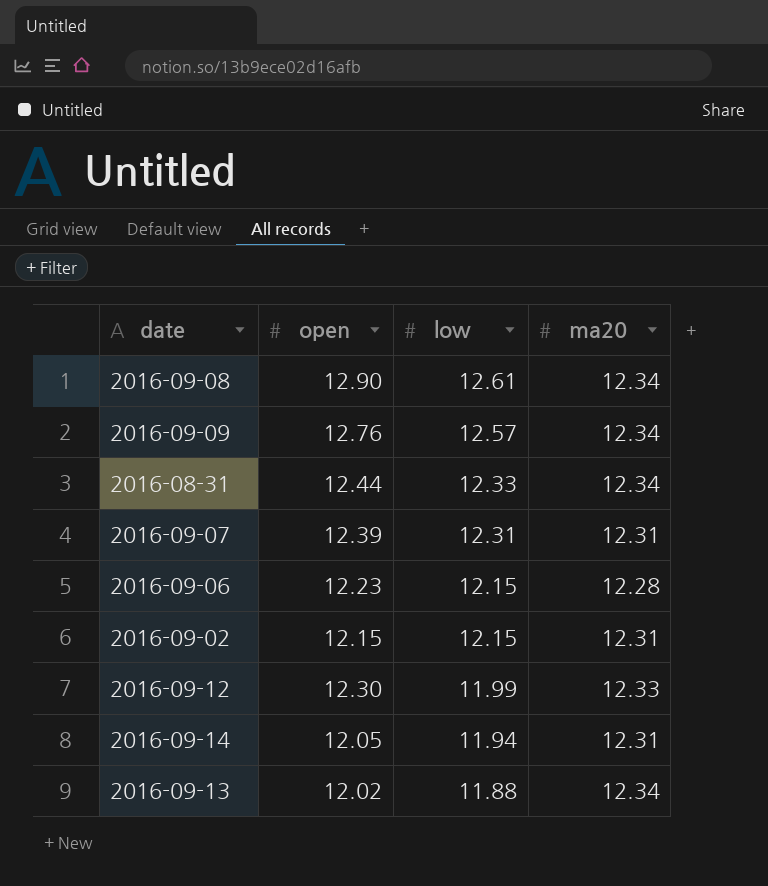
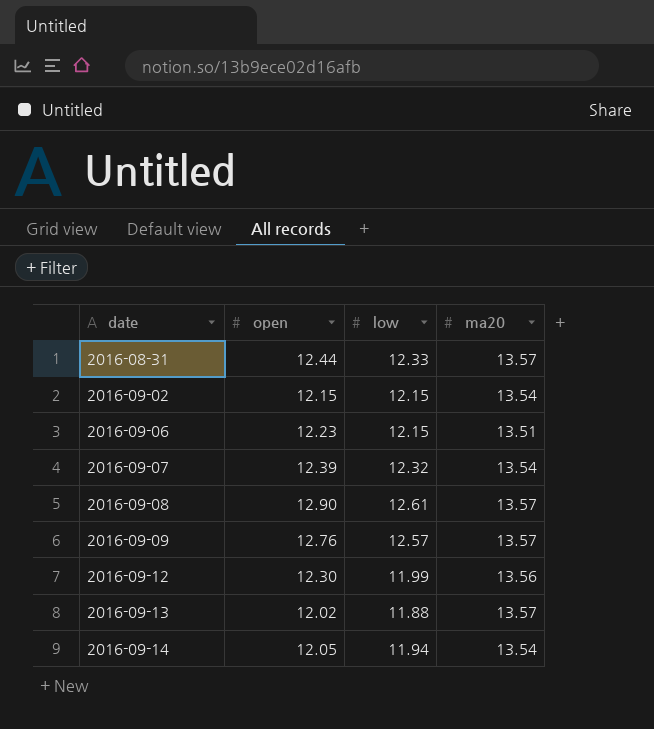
row order: low descending -> date ascending
2016-08-31 | ma20: 12.34 -> 13.57
2016-09-02 | ma20: 12.31 -> 13.54
2016-09-06 | ma20: 12.28 -> 13.51
2016-09-07 | low: 12.31 -> 12.32
2016-09-07 | ma20: 12.31 -> 13.54
2016-09-08 | ma20: 12.34 -> 13.57
2016-09-09 | ma20: 12.34 -> 13.57
2016-09-12 | ma20: 12.33 -> 13.56
2016-09-13 | ma20: 12.34 -> 13.57
2016-09-14 | ma20: 12.31 -> 13.54

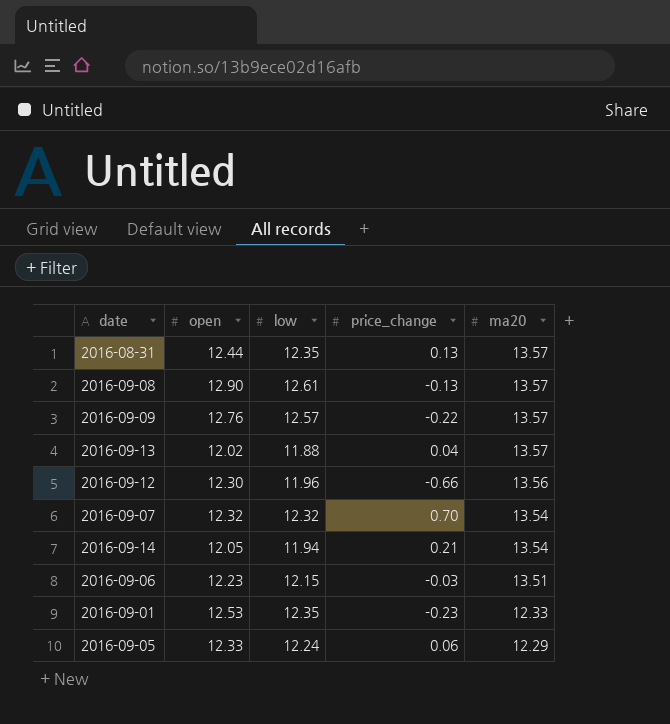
row order: date ascending -> ma20 descending
column price_change | position: none -> 4
row 2016-09-02: 12.15 | 12.15 | 13.54 -> none
2016-08-31 | low: 12.33 -> 12.35
2016-09-12 | low: 11.99 -> 11.96
2016-09-07 | open: 12.39 -> 12.32
row 2016-09-01: none -> 12.53 | 12.35 | -0.23 | 12.33
row 2016-09-05: none -> 12.33 | 12.24 | 0.06 | 12.29

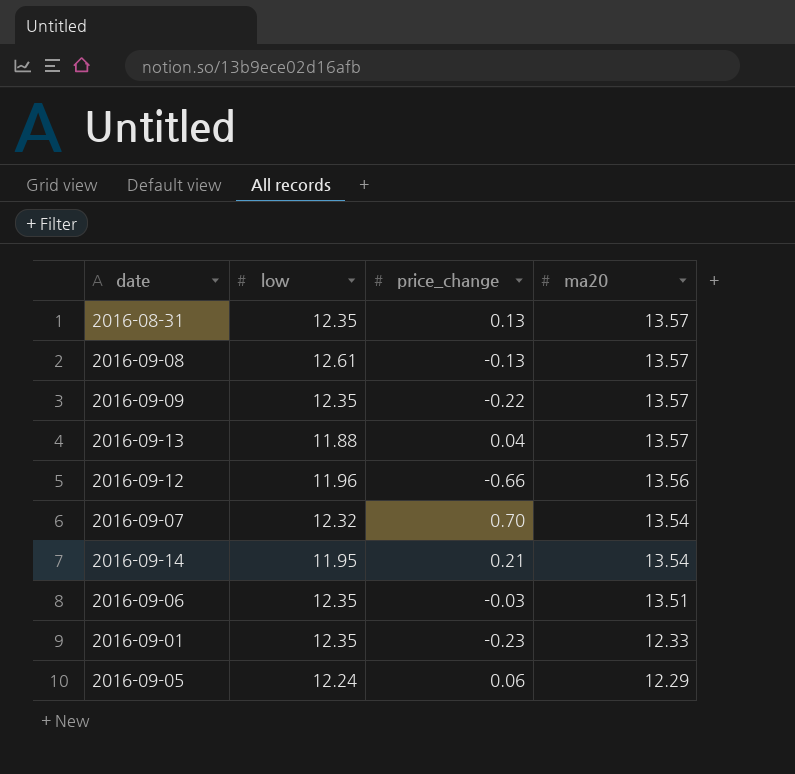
column open | position: 2 -> none
2016-09-09 | low: 12.57 -> 12.35
2016-09-14 | low: 11.94 -> 11.95
2016-09-06 | low: 12.15 -> 12.35

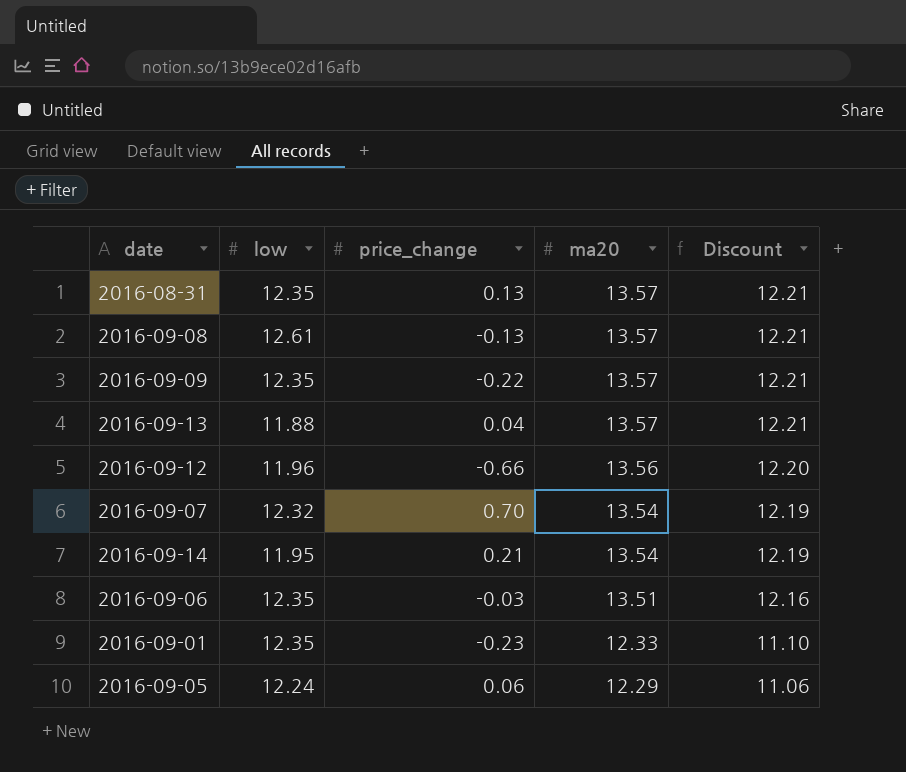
column Discount | formula: none -> [ma20] * 0.9

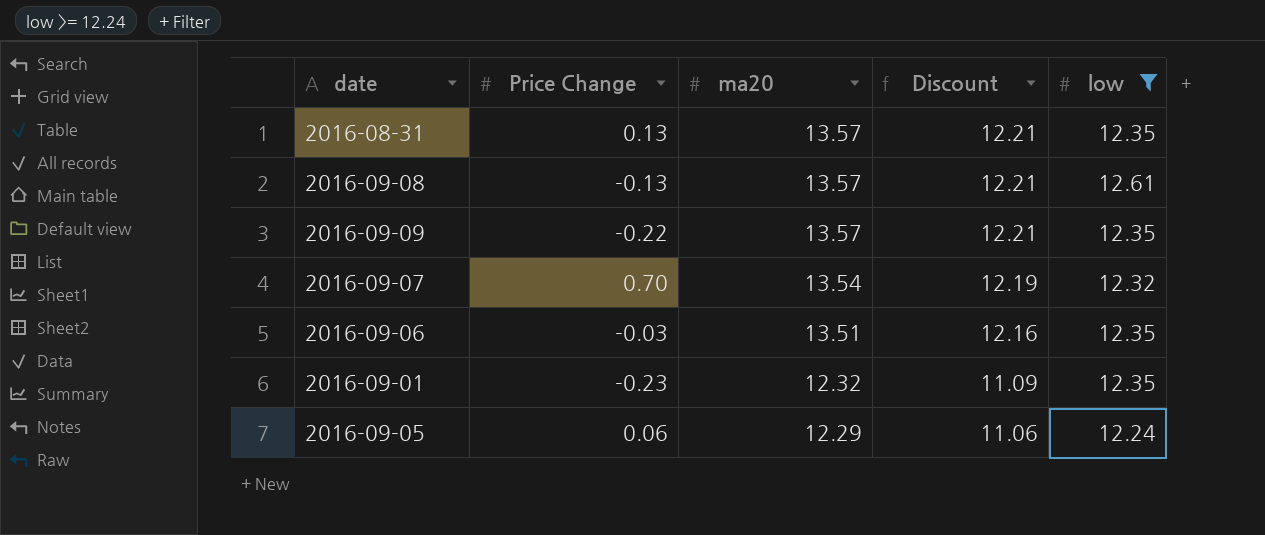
filter: none -> low >= 12.24
column name: price_change -> Price Change
column low | position: 2 -> 5
2016-09-01 | ma20: 12.33 -> 12.32
2016-09-01 | Discount: 11.10 -> 11.09

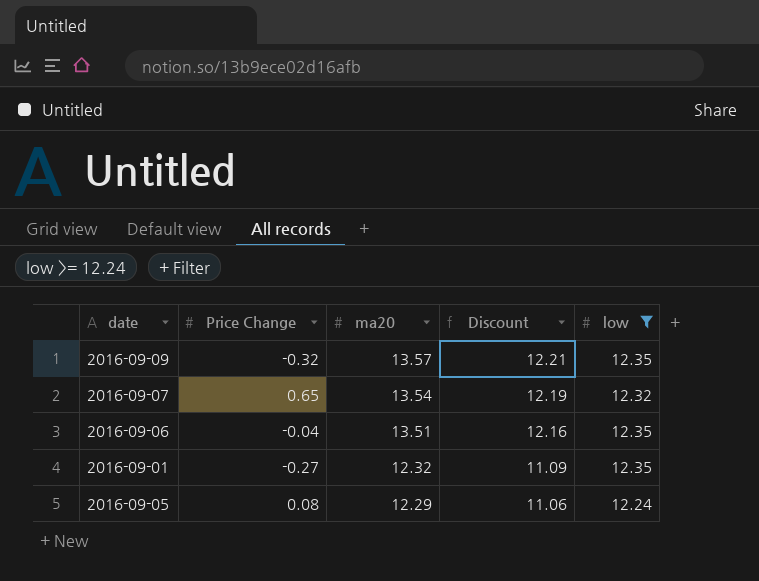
row 2016-08-31: 0.13 | 13.57 | 12.21 | 12.35 -> none
row 2016-09-08: -0.13 | 13.57 | 12.21 | 12.61 -> none
2016-09-09 | Price Change: -0.22 -> -0.32
2016-09-07 | Price Change: 0.70 -> 0.65
2016-09-06 | Price Change: -0.03 -> -0.04
2016-09-01 | Price Change: -0.23 -> -0.27
2016-09-05 | Price Change: 0.06 -> 0.08

